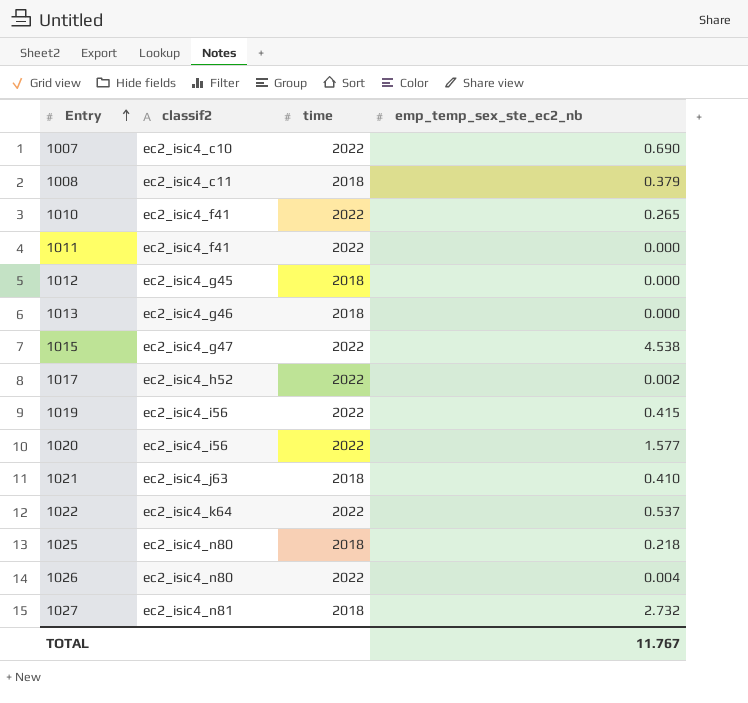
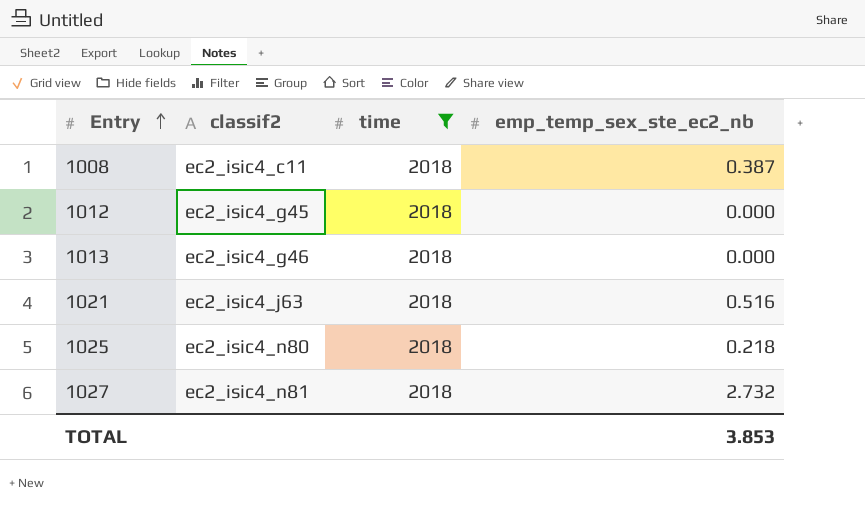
filter: none -> time = 2018
1008 | emp_temp_sex_ste_ec2_nb: 0.379 -> 0.387
1021 | emp_temp_sex_ste_ec2_nb: 0.410 -> 0.516
TOTAL | emp_temp_sex_ste_ec2_nb: 11.767 -> 3.853

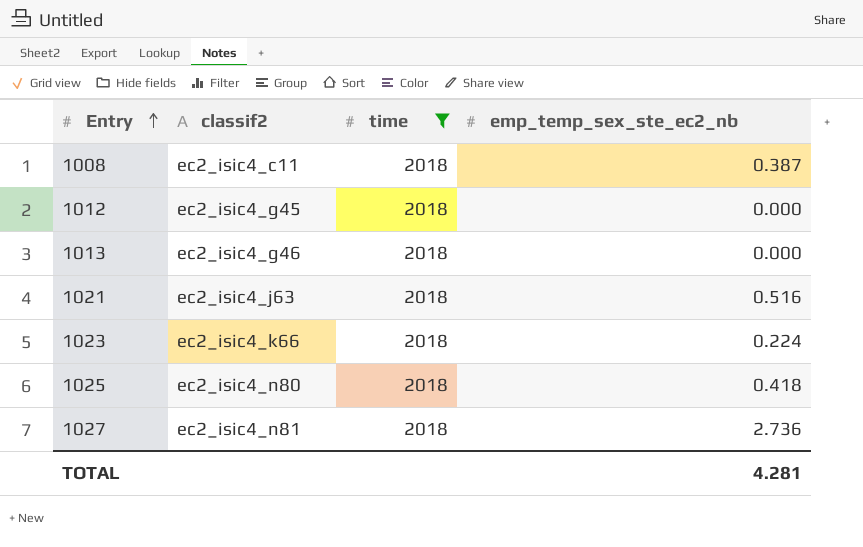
row 1023: none -> ec2_isic4_k66 | 2018 | 0.224
1025 | emp_temp_sex_ste_ec2_nb: 0.218 -> 0.418
1027 | emp_temp_sex_ste_ec2_nb: 2.732 -> 2.736
TOTAL | emp_temp_sex_ste_ec2_nb: 3.853 -> 4.281

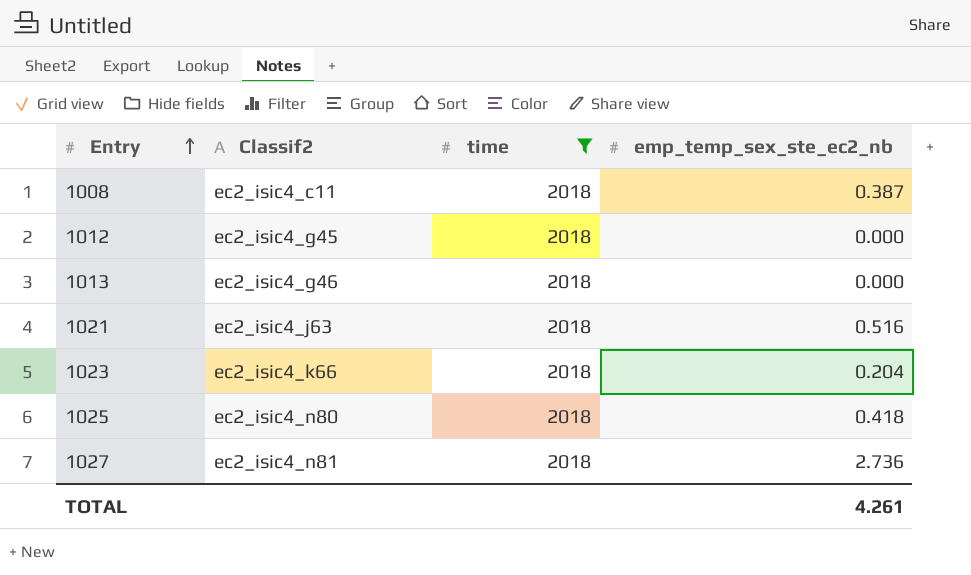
column name: classif2 -> Classif2
1023 | emp_temp_sex_ste_ec2_nb: 0.224 -> 0.204
TOTAL | emp_temp_sex_ste_ec2_nb: 4.281 -> 4.261

